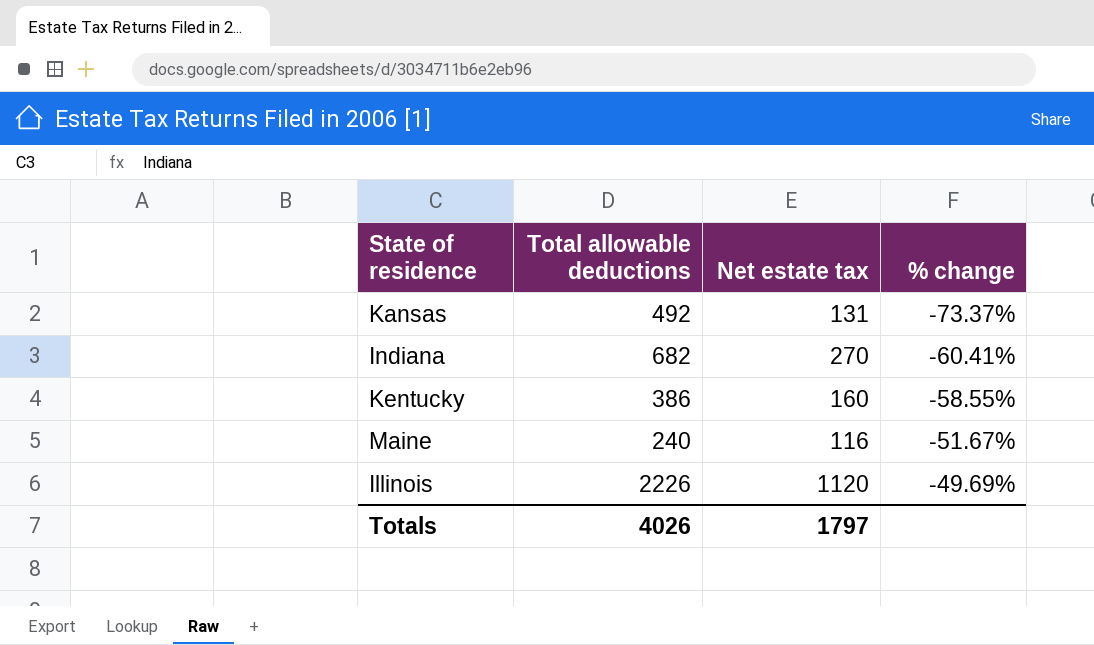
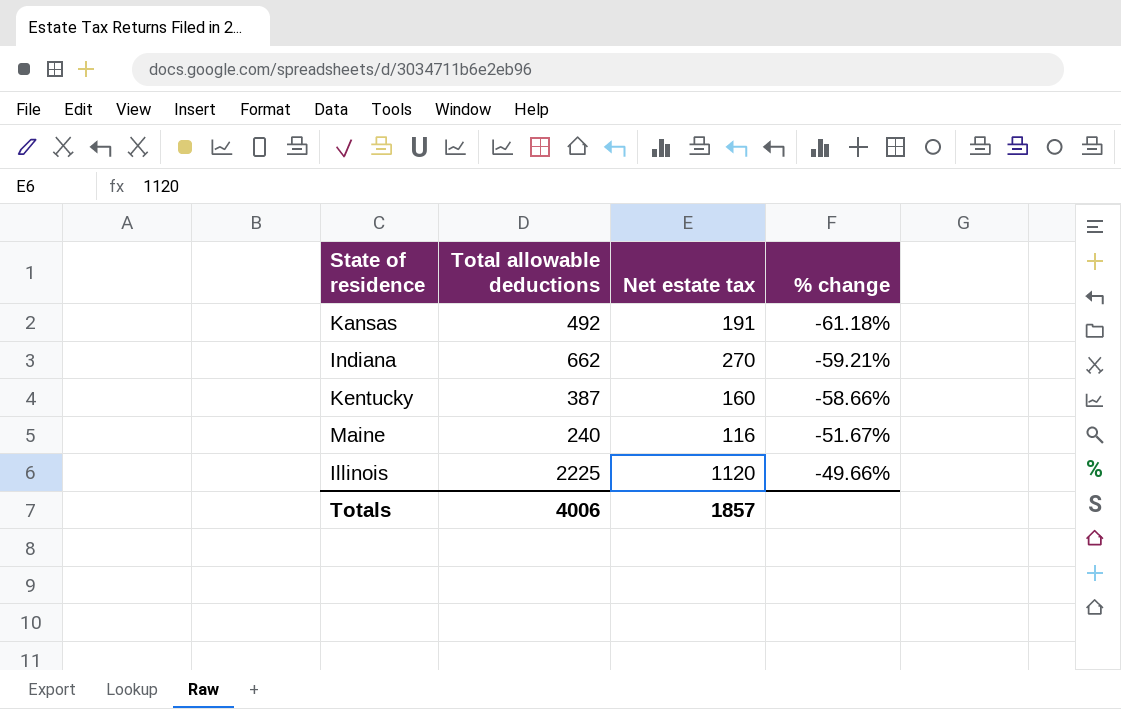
Kansas | Net estate tax: 131 -> 191
Kansas | % change: -73.37% -> -61.18%
Indiana | Total allowable deductions: 682 -> 662
Indiana | % change: -60.41% -> -59.21%
Kentucky | Total allowable deductions: 386 -> 387
Kentucky | % change: -58.55% -> -58.66%
Illinois | Total allowable deductions: 2226 -> 2225
Illinois | % change: -49.69% -> -49.66%
Totals | Total allowable deductions: 4026 -> 4006
Totals | Net estate tax: 1797 -> 1857

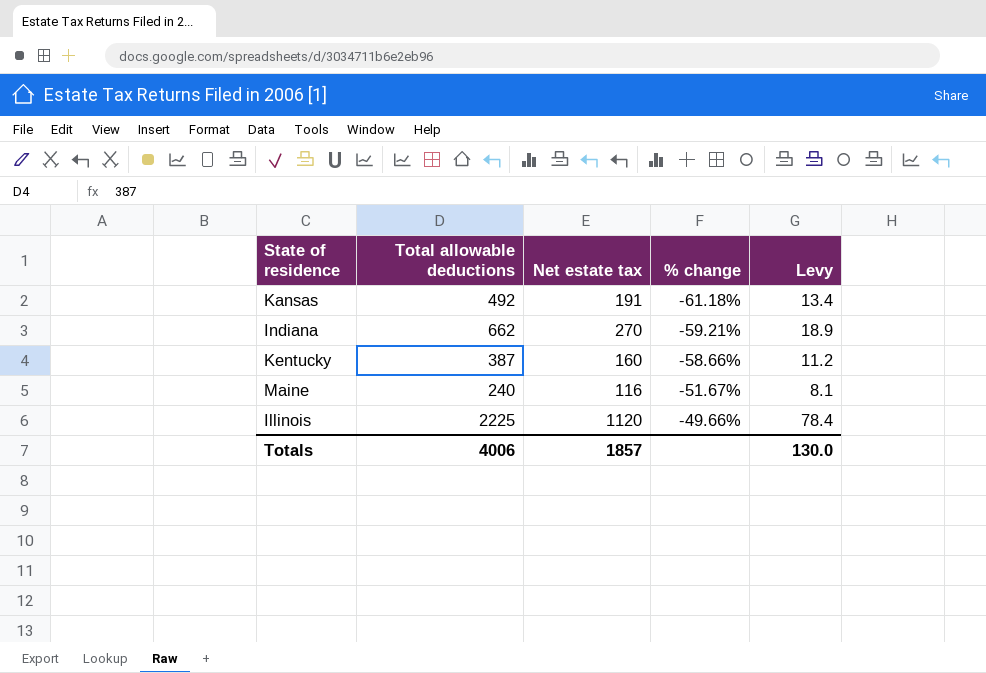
column Levy | formula: none -> [Net estate tax] * 0.07

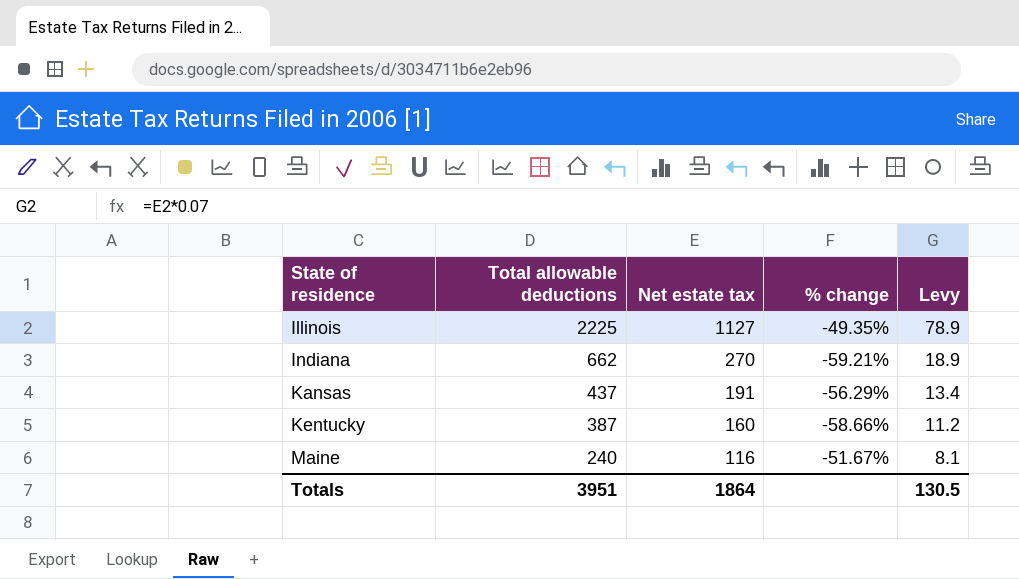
row order: % change ascending -> State of residence ascending
Illinois | Net estate tax: 1120 -> 1127
Illinois | % change: -49.66% -> -49.35%
Illinois | Levy: 78.4 -> 78.9
Kansas | Total allowable deductions: 492 -> 437
Kansas | % change: -61.18% -> -56.29%
Totals | Total allowable deductions: 4006 -> 3951
Totals | Net estate tax: 1857 -> 1864
Totals | Levy: 130.0 -> 130.5

